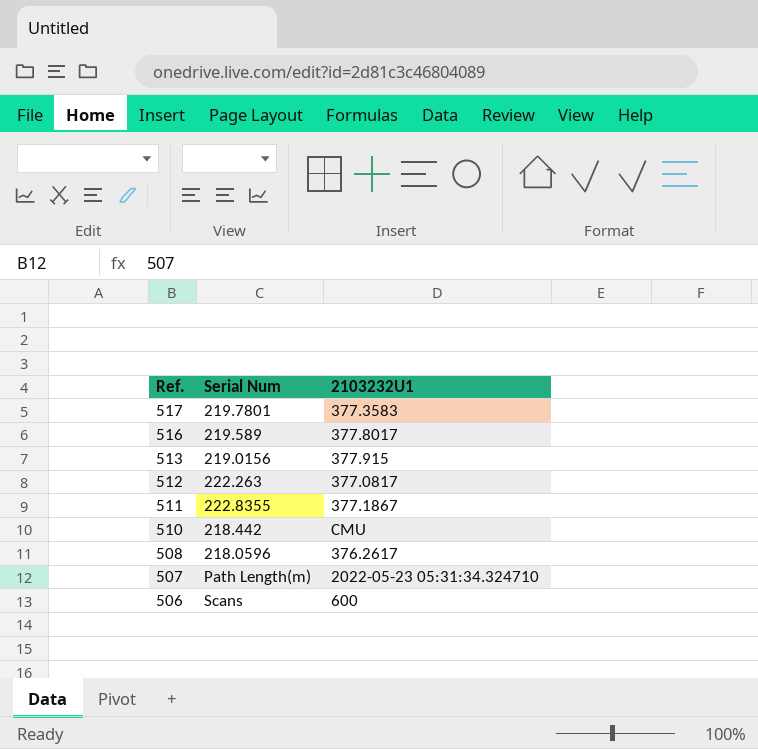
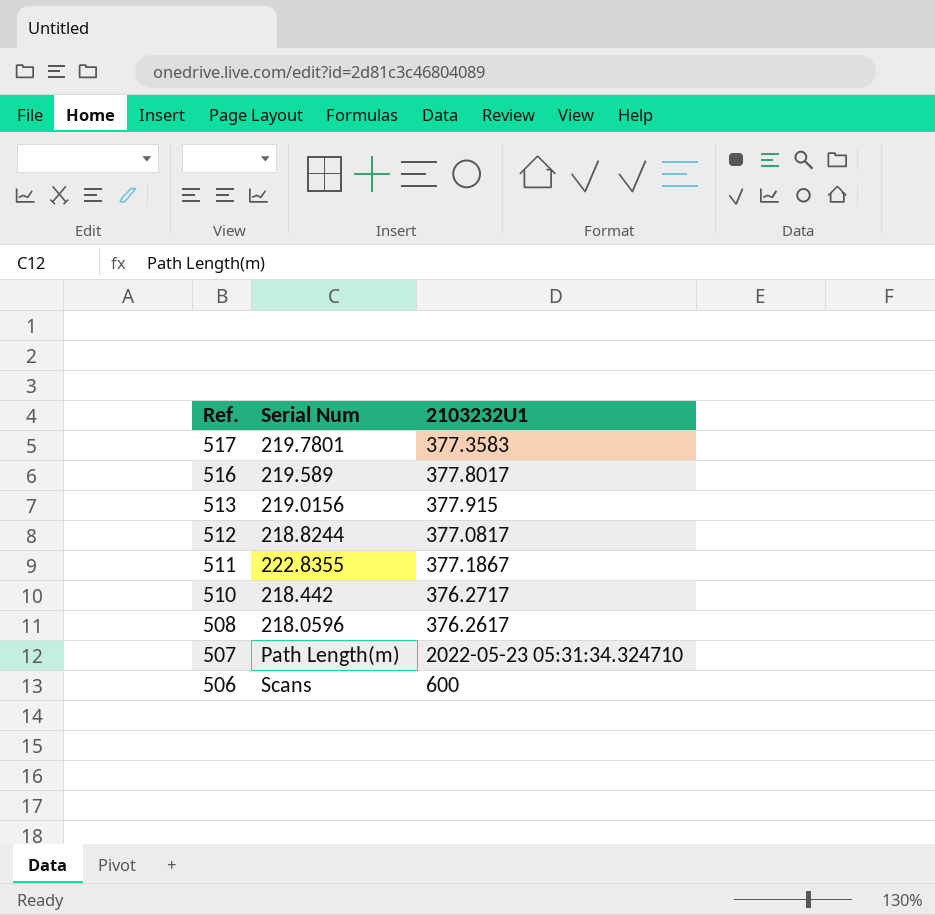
512 | Serial Num: 222.263 -> 218.8244
510 | 2103232U1: CMU -> 376.2717

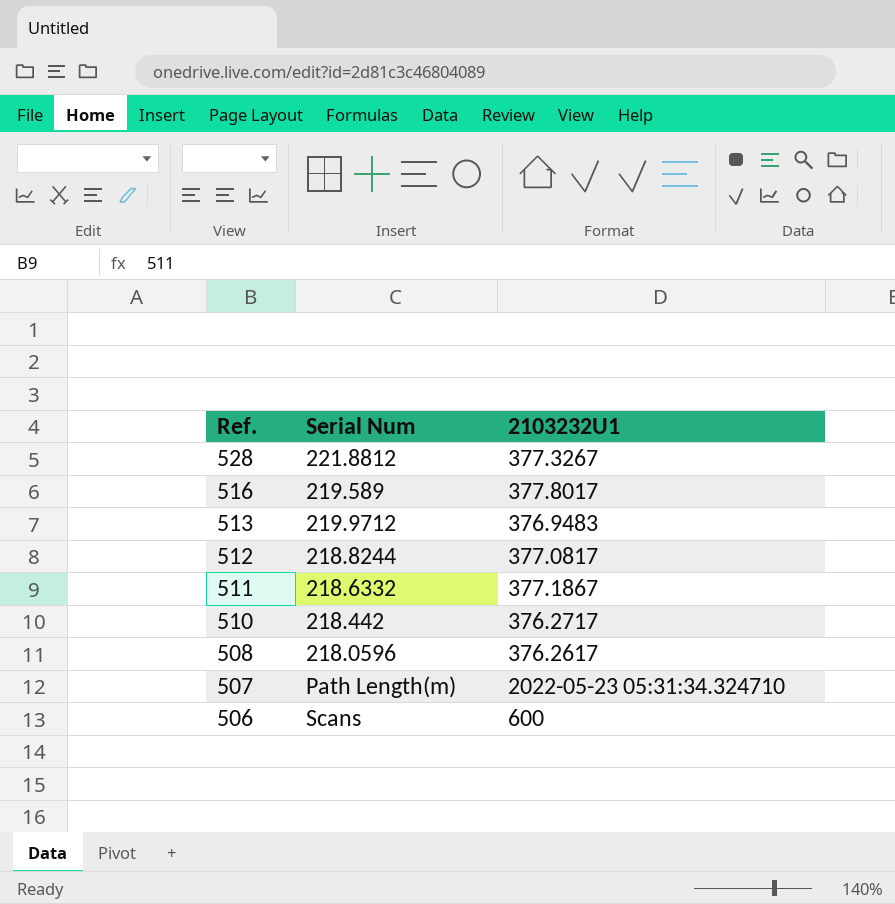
row 517: 219.7801 | 377.3583 -> none
row 528: none -> 221.8812 | 377.3267
513 | Serial Num: 219.0156 -> 219.9712
513 | 2103232U1: 377.915 -> 376.9483
511 | Serial Num: 222.8355 -> 218.6332

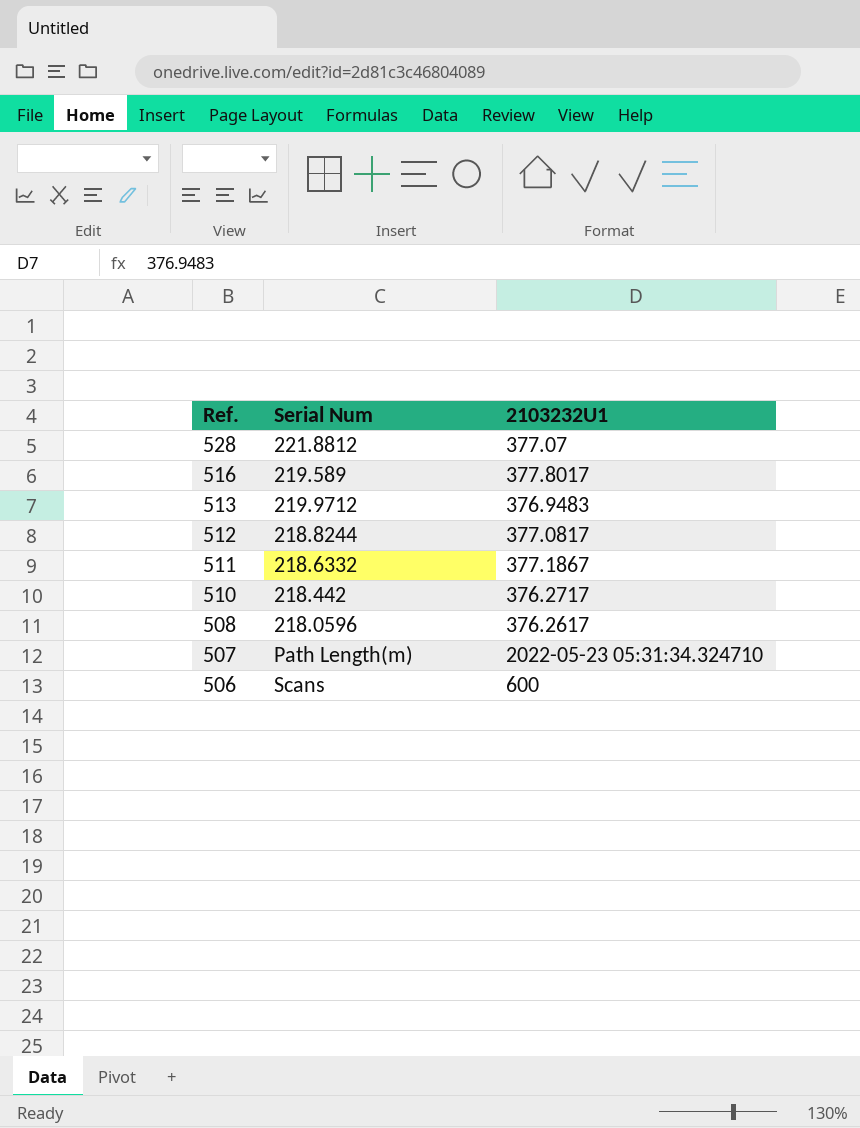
528 | 2103232U1: 377.3267 -> 377.07

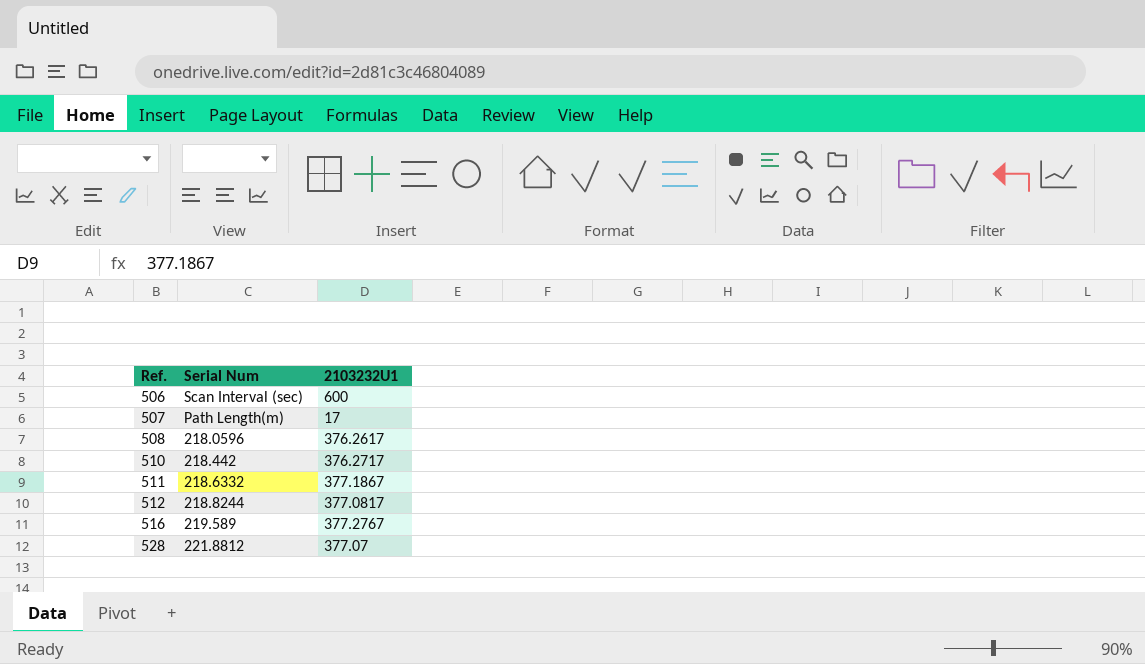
row order: Ref. descending -> Ref. ascending
row 513: 219.9712 | 376.9483 -> none
506 | Serial Num: Scans -> Scan Interval (sec)
507 | 2103232U1: 2022-05-23 05:31:34.324710 -> 17
516 | 2103232U1: 377.8017 -> 377.2767

